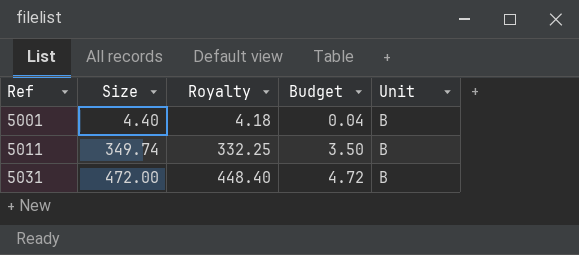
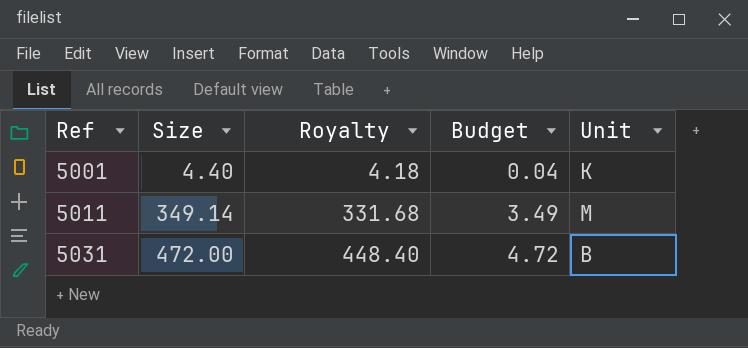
5001 | Unit: B -> K
5011 | Size: 349.74 -> 349.14
5011 | Royalty: 332.25 -> 331.68
5011 | Budget: 3.50 -> 3.49
5011 | Unit: B -> M

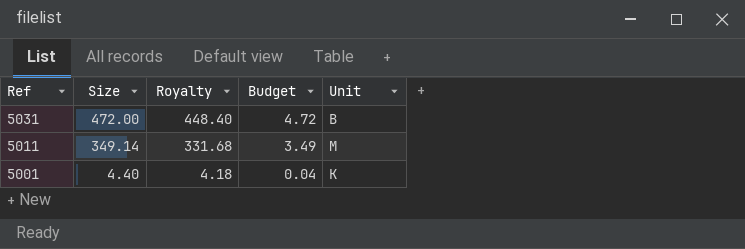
row order: Ref ascending -> Ref descending

